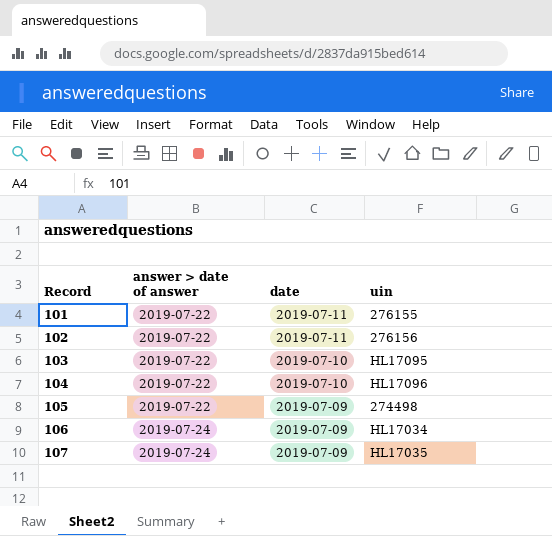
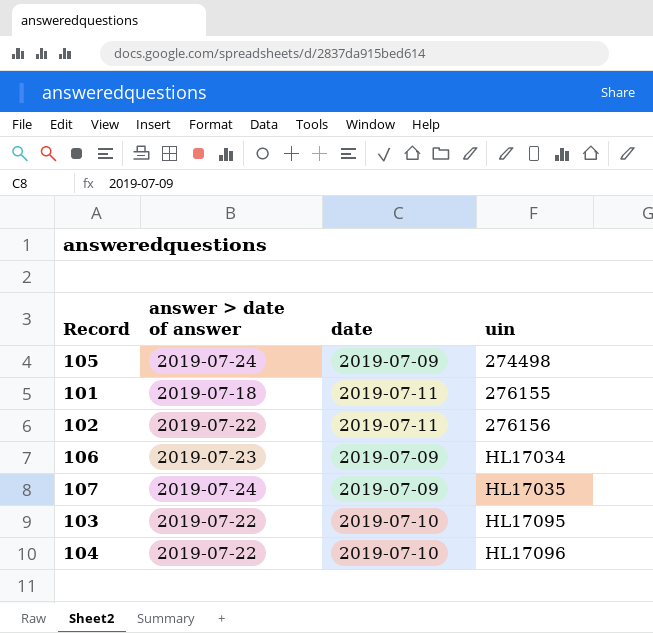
row order: Record ascending -> uin ascending
105 | answer > date of answer: 2019-07-22 -> 2019-07-24
101 | answer > date of answer: 2019-07-22 -> 2019-07-18
106 | answer > date of answer: 2019-07-24 -> 2019-07-23

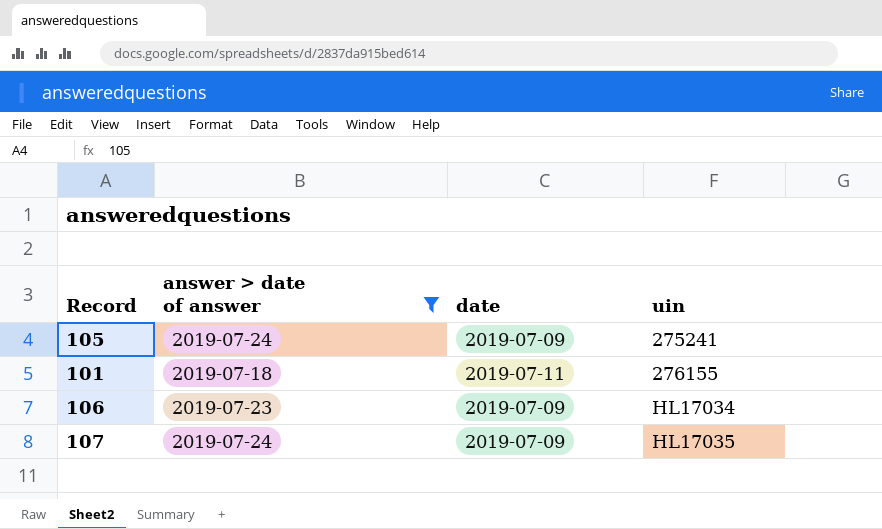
filter: none -> answer > date of answer != 2019-07-22
105 | uin: 274498 -> 275241

